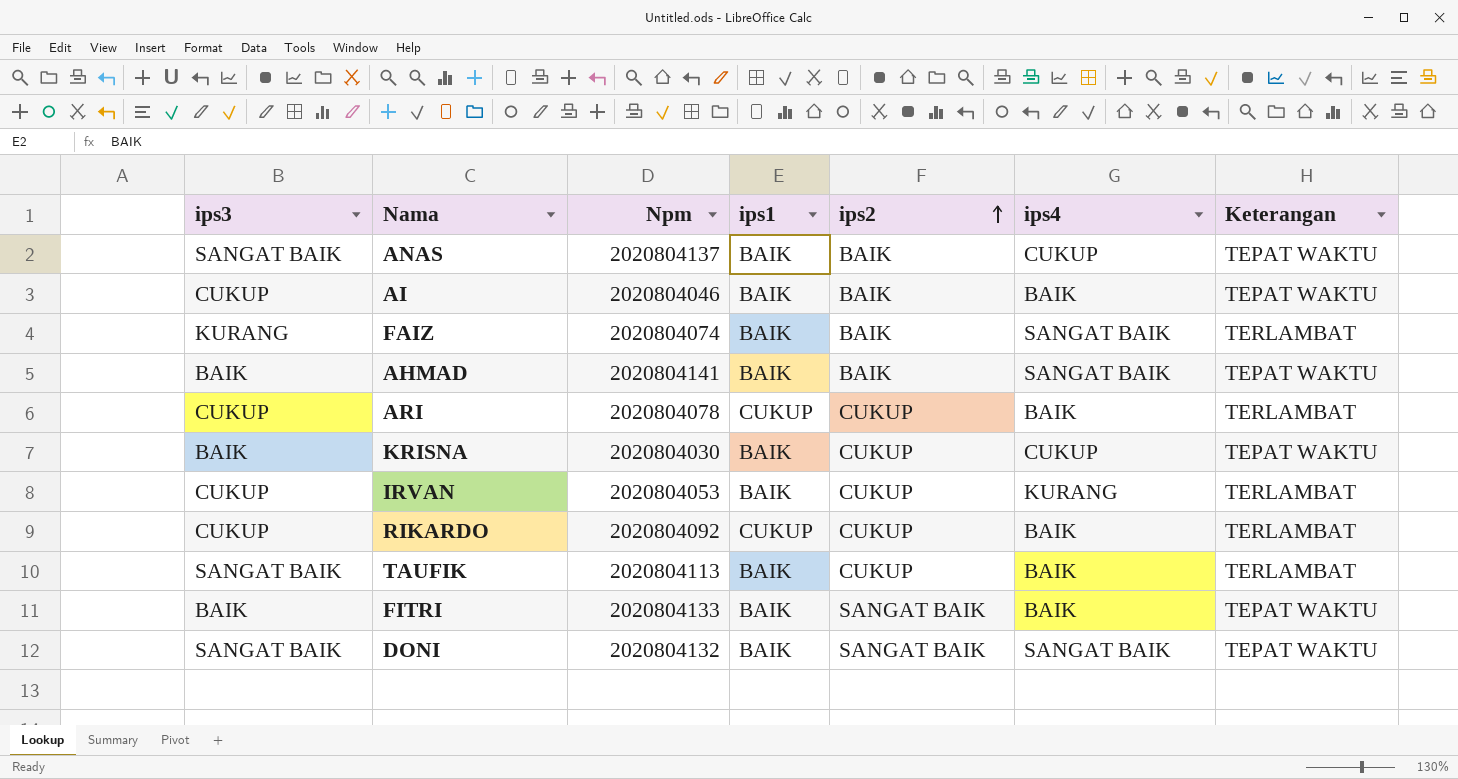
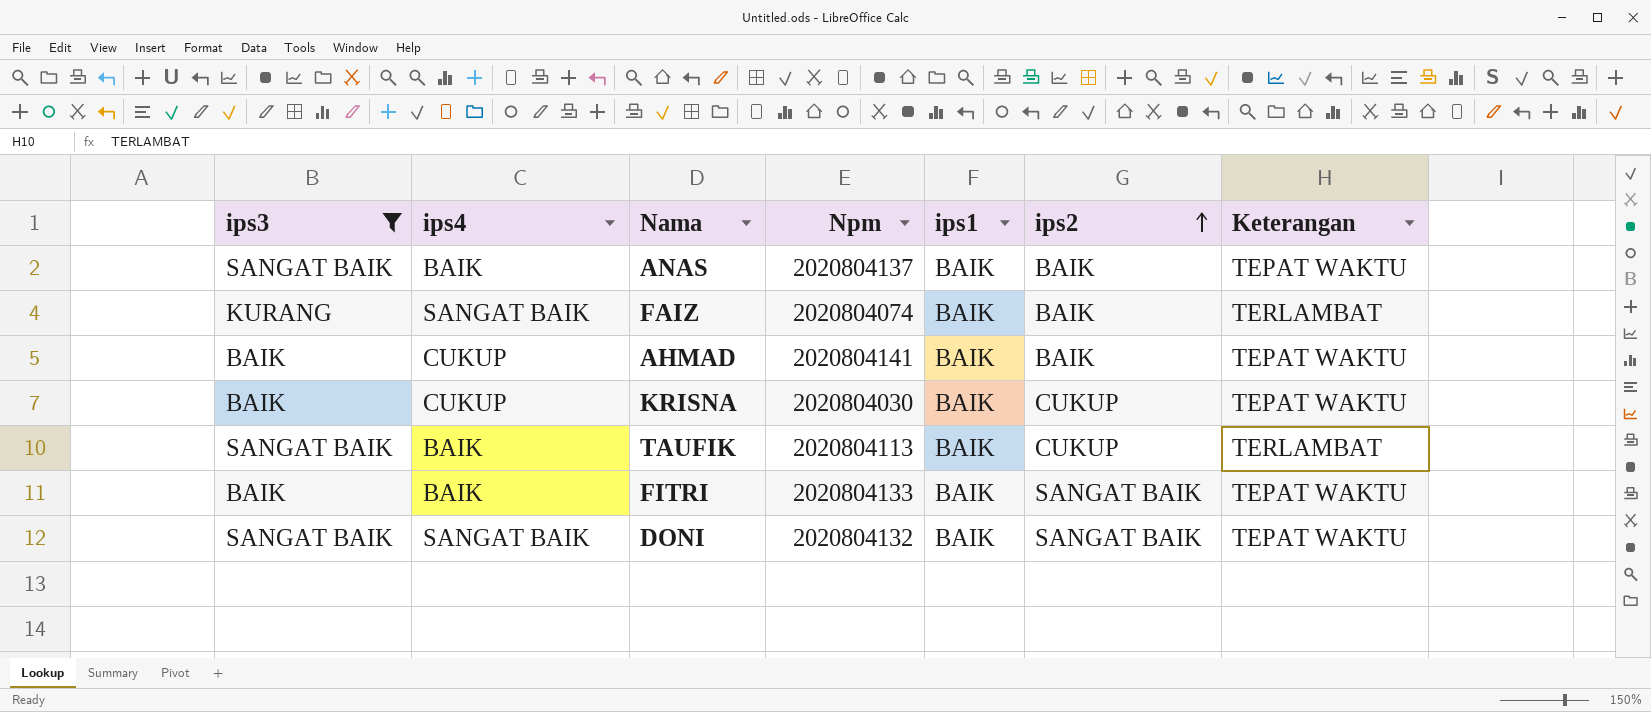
filter: none -> ips3 != CUKUP
column ips4 | position: 6 -> 2
ANAS | ips4: CUKUP -> BAIK
AHMAD | ips4: SANGAT BAIK -> CUKUP

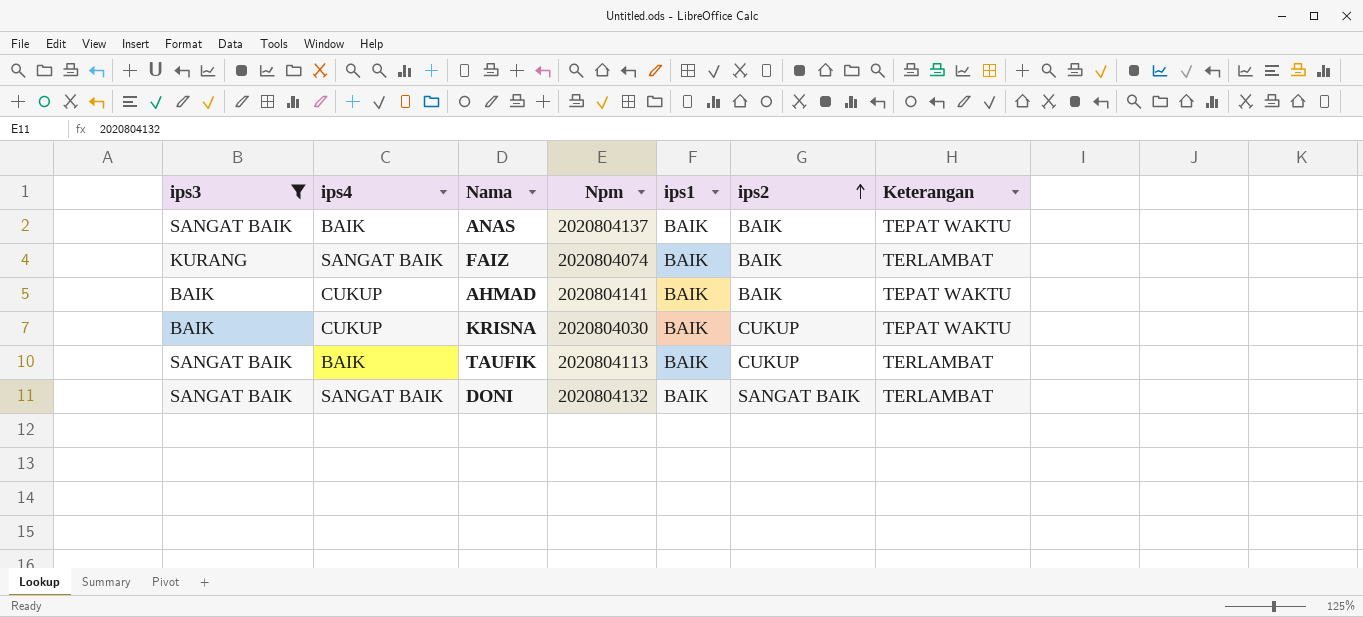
row FITRI: BAIK | BAIK | 2020804133 | BAIK | SANGAT BAIK | TEPAT WAKTU -> none
DONI | Keterangan: TEPAT WAKTU -> TERLAMBAT

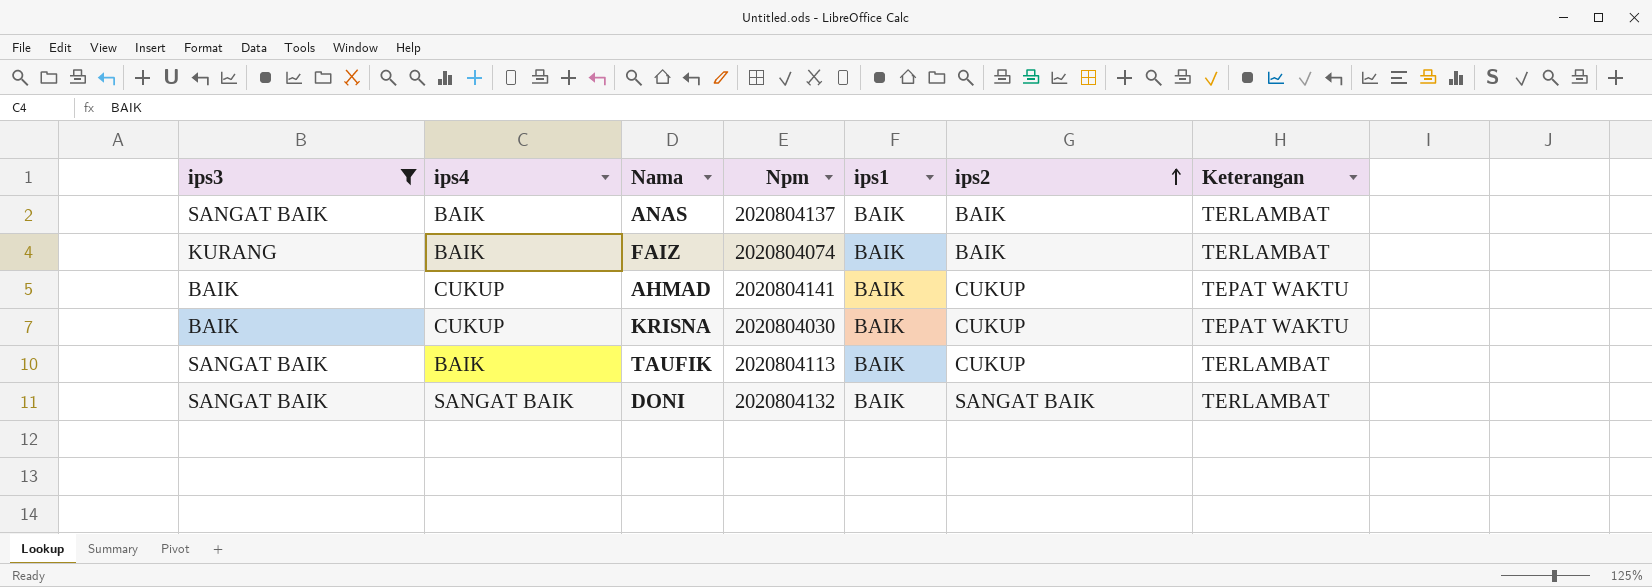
ANAS | Keterangan: TEPAT WAKTU -> TERLAMBAT
FAIZ | ips4: SANGAT BAIK -> BAIK
AHMAD | ips2: BAIK -> CUKUP

